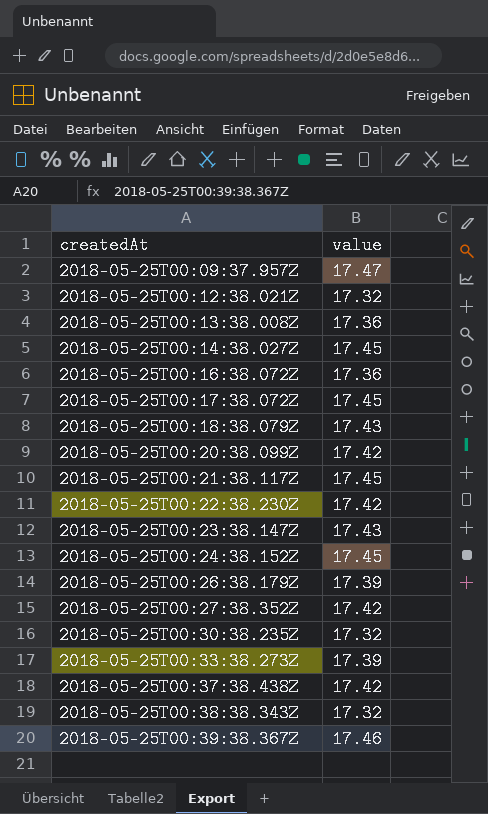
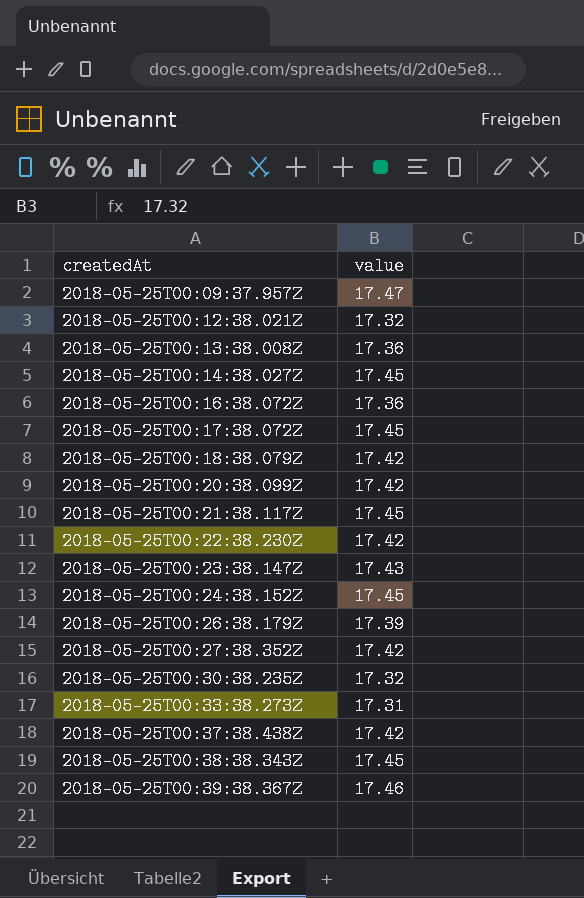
2018-05-25T00:18:38.079Z | value: 17.43 -> 17.42
2018-05-25T00:33:38.273Z | value: 17.39 -> 17.31
2018-05-25T00:38:38.343Z | value: 17.32 -> 17.45

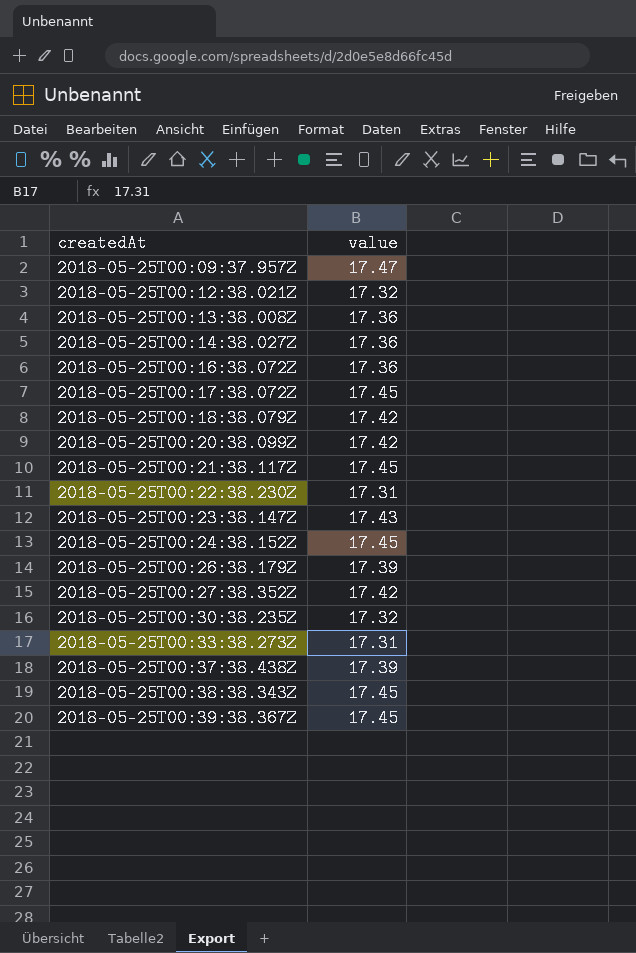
2018-05-25T00:14:38.027Z | value: 17.45 -> 17.36
2018-05-25T00:22:38.230Z | value: 17.42 -> 17.31
2018-05-25T00:37:38.438Z | value: 17.42 -> 17.39
2018-05-25T00:39:38.367Z | value: 17.46 -> 17.45

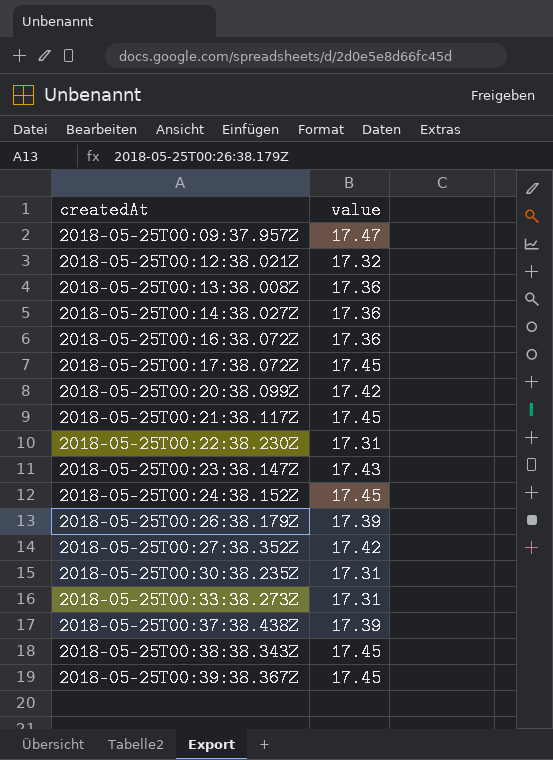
row 2018-05-25T00:18:38.079Z: 17.42 -> none
2018-05-25T00:30:38.235Z | value: 17.32 -> 17.31

